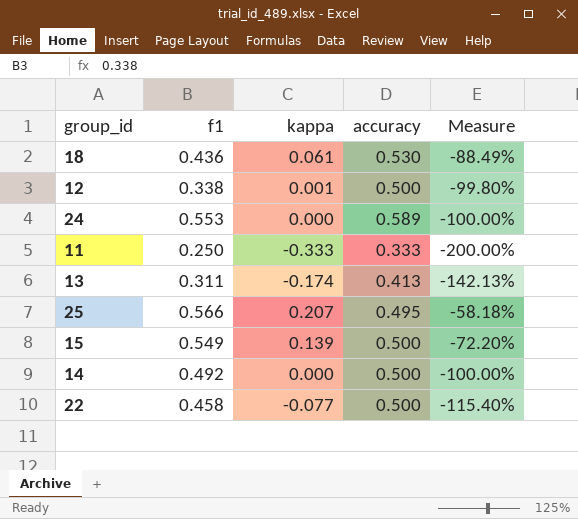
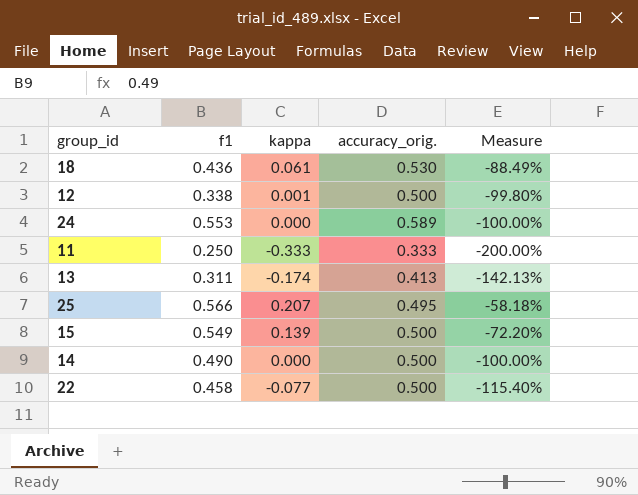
column name: accuracy -> accuracy_orig.
14 | f1: 0.492 -> 0.490

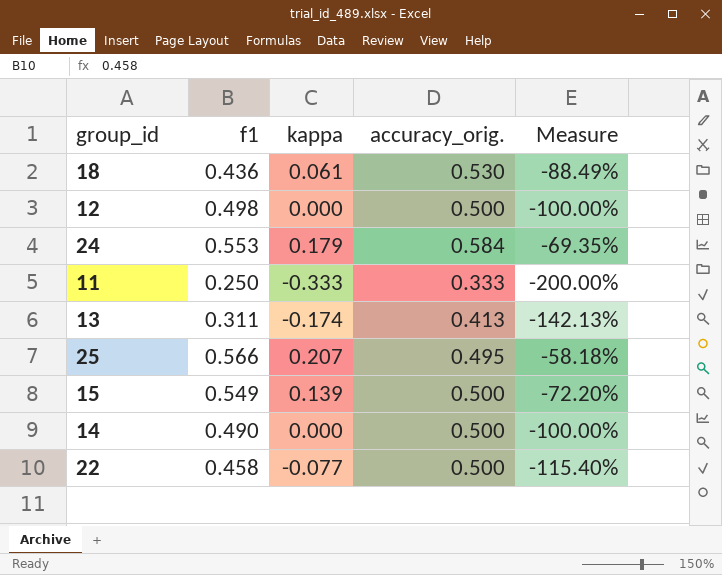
12 | f1: 0.338 -> 0.498
12 | kappa: 0.001 -> 0.000
12 | Measure: -99.80% -> -100.00%
24 | kappa: 0.000 -> 0.179
24 | accuracy_orig.: 0.589 -> 0.584
24 | Measure: -100.00% -> -69.35%

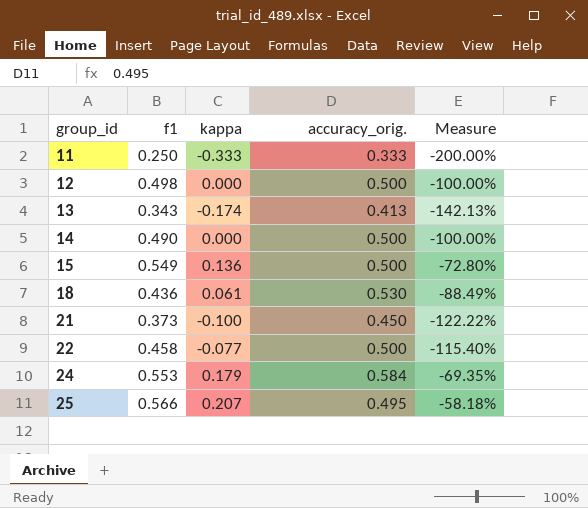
row order: none -> group_id ascending
13 | f1: 0.311 -> 0.343
15 | kappa: 0.139 -> 0.136
15 | Measure: -72.20% -> -72.80%
row 21: none -> 0.373 | -0.100 | 0.450 | -122.22%

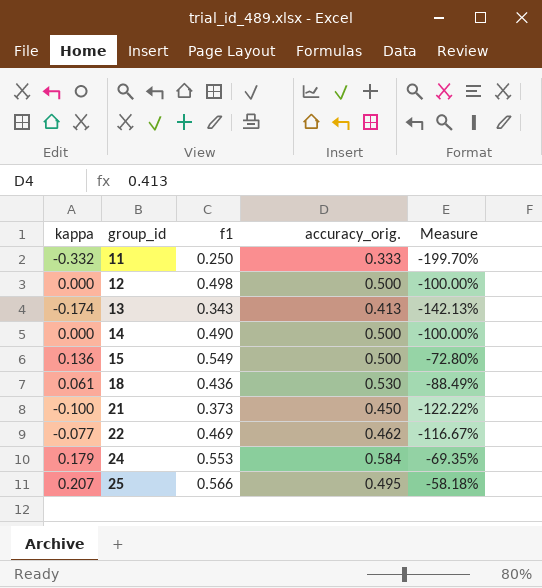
column kappa | position: 3 -> 1
11 | kappa: -0.333 -> -0.332
11 | Measure: -200.00% -> -199.70%
22 | f1: 0.458 -> 0.469
22 | accuracy_orig.: 0.500 -> 0.462
22 | Measure: -115.40% -> -116.67%

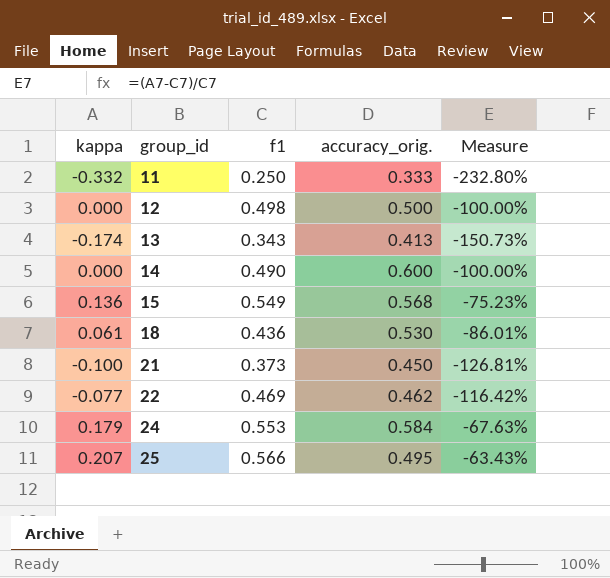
column Measure | formula: ([kappa] - [accuracy_orig.]) / [accuracy_orig.] -> ([kappa] - [f1]) / [f1]
14 | accuracy_orig.: 0.500 -> 0.600
15 | accuracy_orig.: 0.500 -> 0.568

